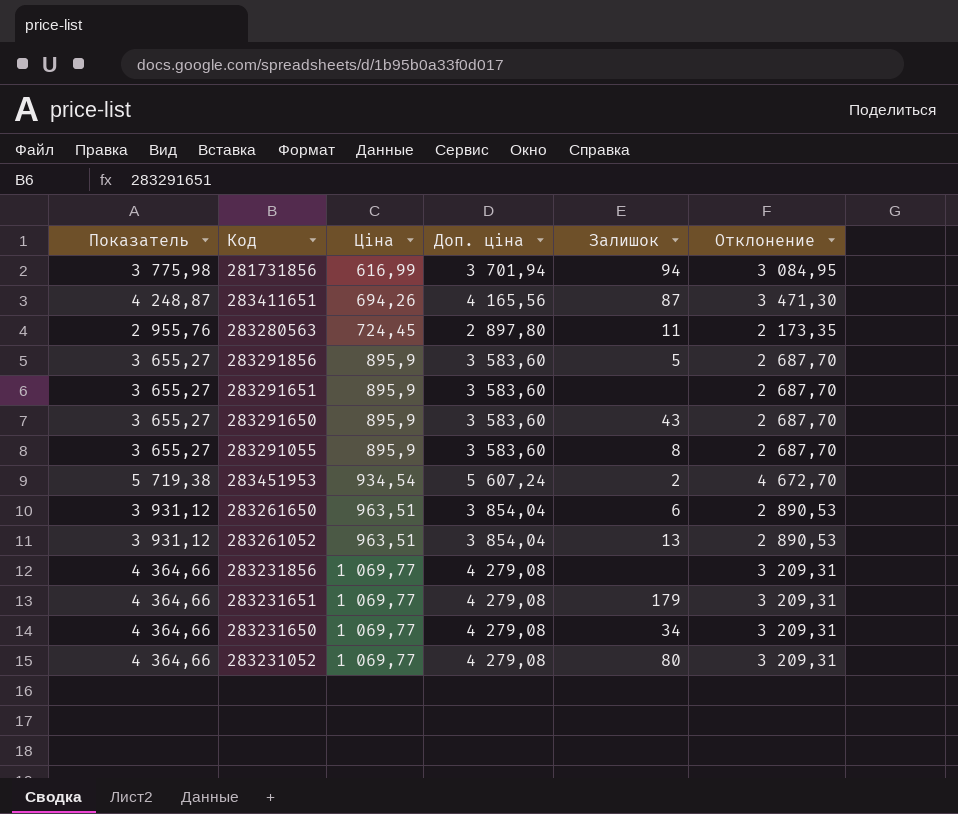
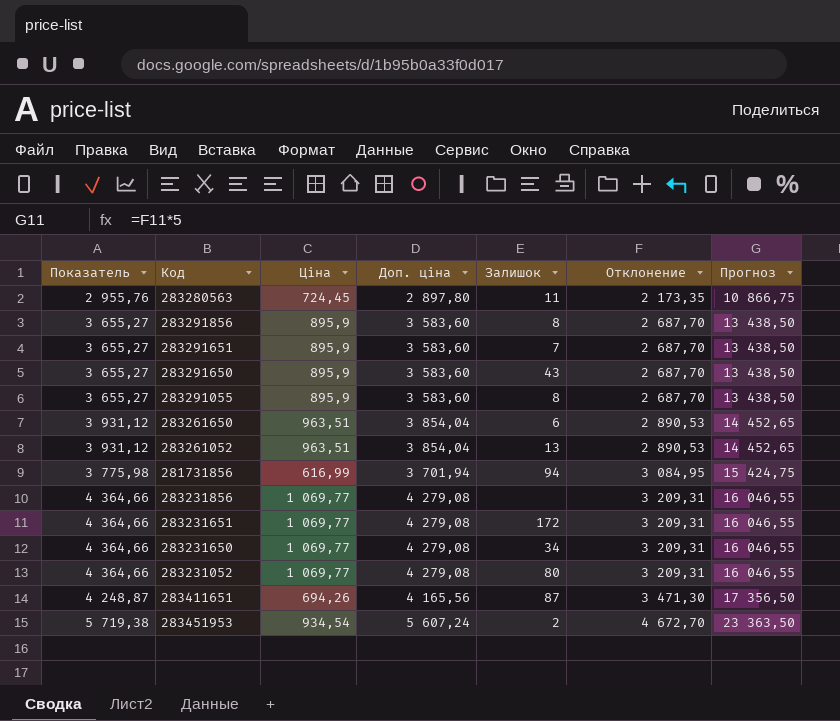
row order: Ціна ascending -> Отклонение ascending
column Прогноз | formula: none -> [Отклонение] * 5
283291856 | Залишок: 5 -> 8
283291651 | Залишок: none -> 7
283231651 | Залишок: 179 -> 172

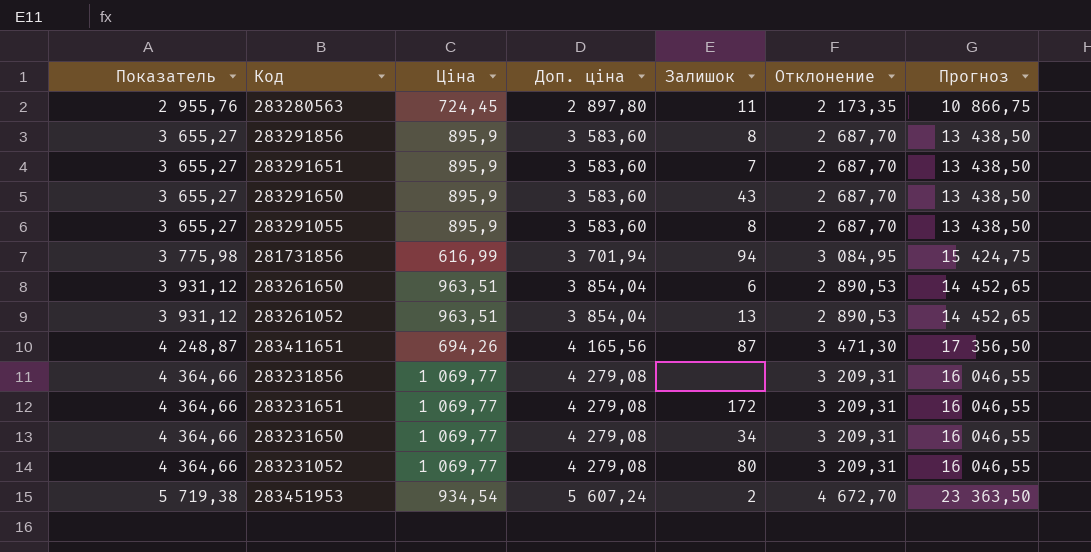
row order: Отклонение ascending -> Показатель ascending

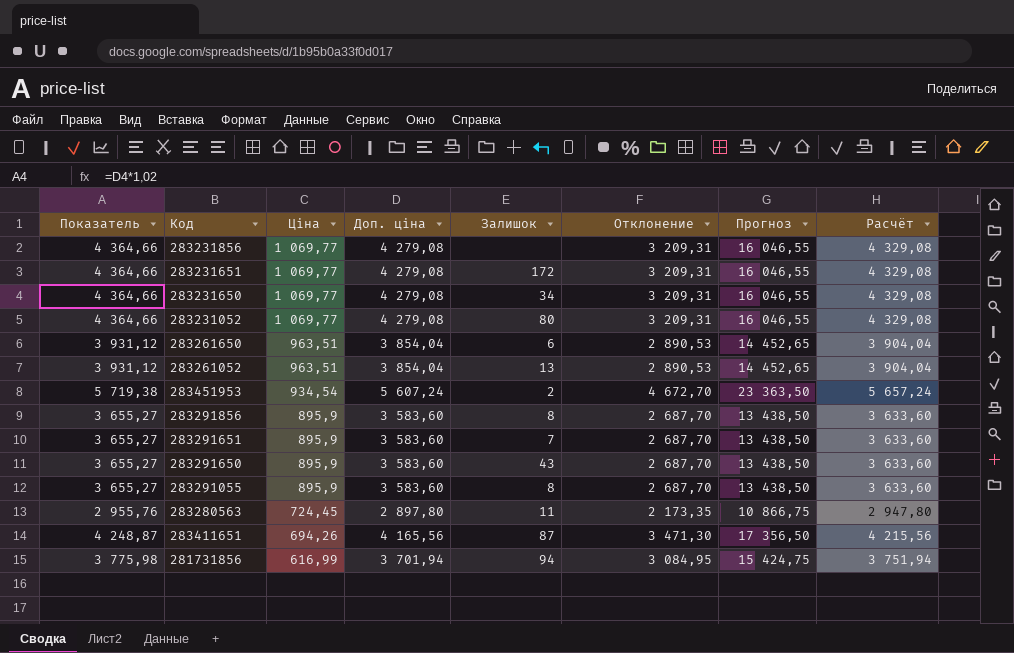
row order: Показатель ascending -> Ціна descending
column Расчёт | formula: none -> [Доп. ціна] + 50

